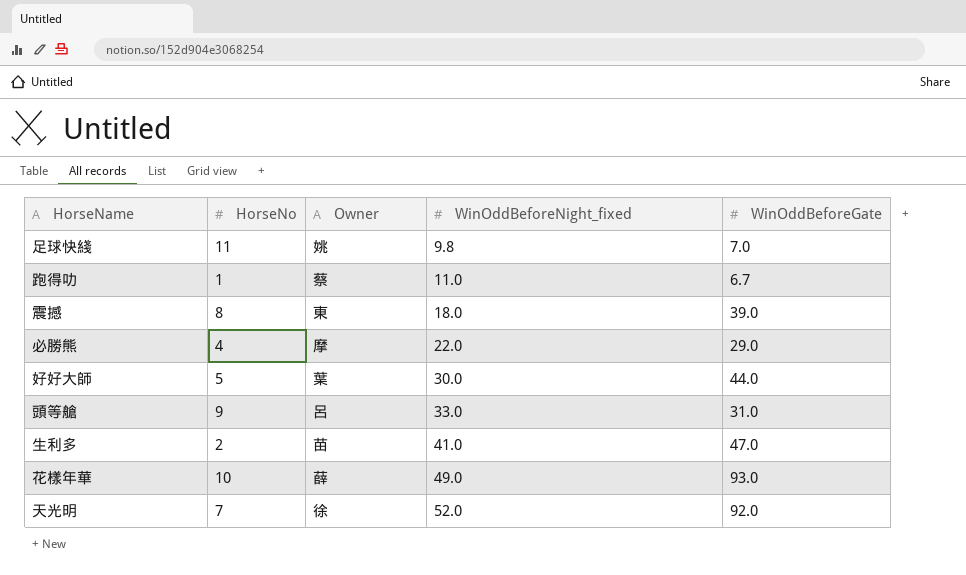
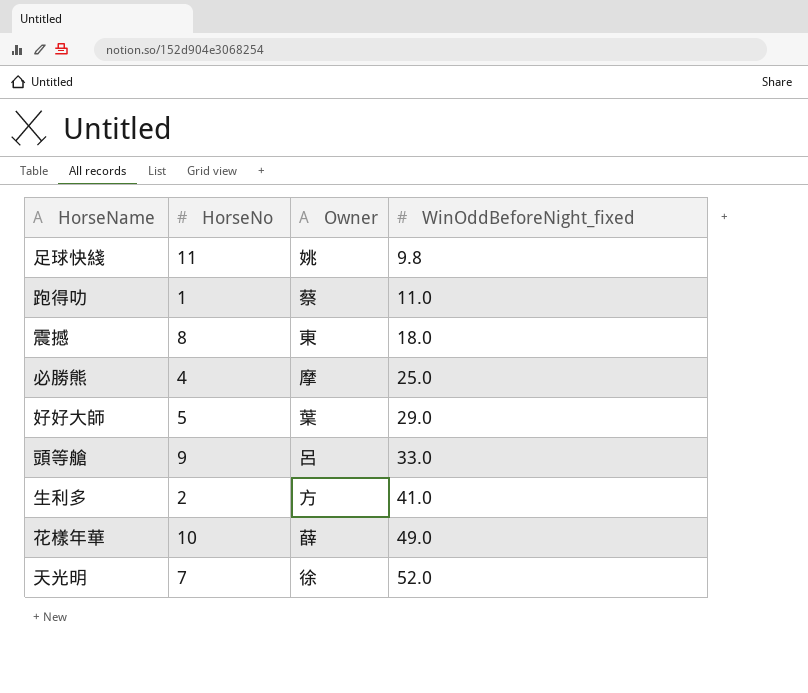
column WinOddBeforeGate | position: 5 -> none
必勝熊 | WinOddBeforeNight_fixed: 22.0 -> 25.0
好好大師 | WinOddBeforeNight_fixed: 30.0 -> 29.0
生利多 | Owner: 苗 -> 方

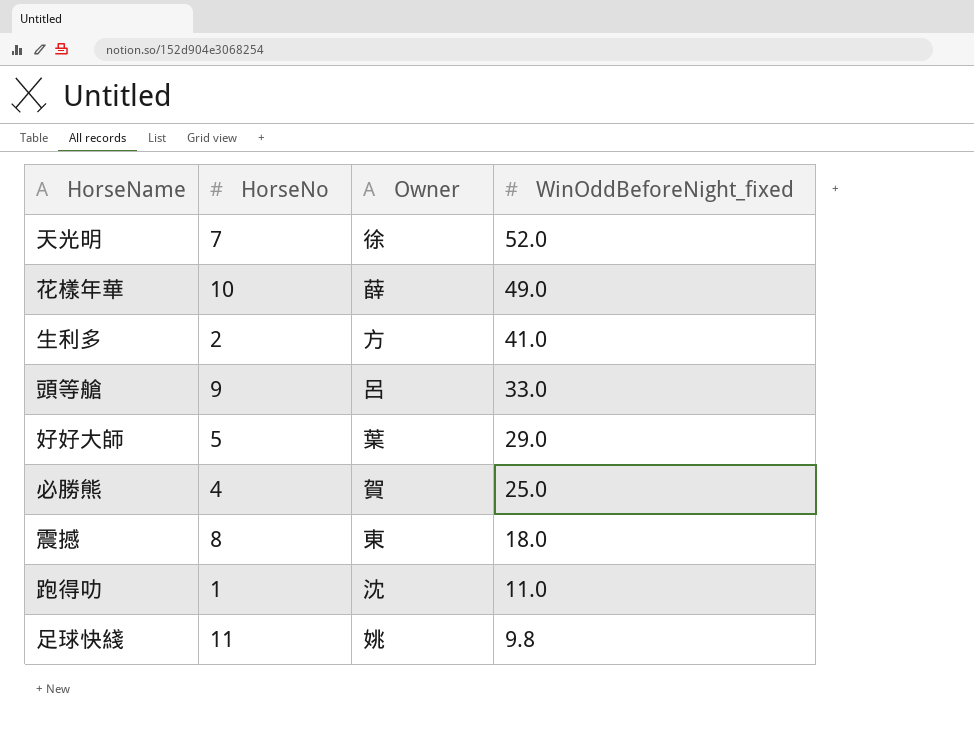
row order: WinOddBeforeNight_fixed ascending -> WinOddBeforeNight_fixed descending
必勝熊 | Owner: 摩 -> 賀
跑得叻 | Owner: 蔡 -> 沈

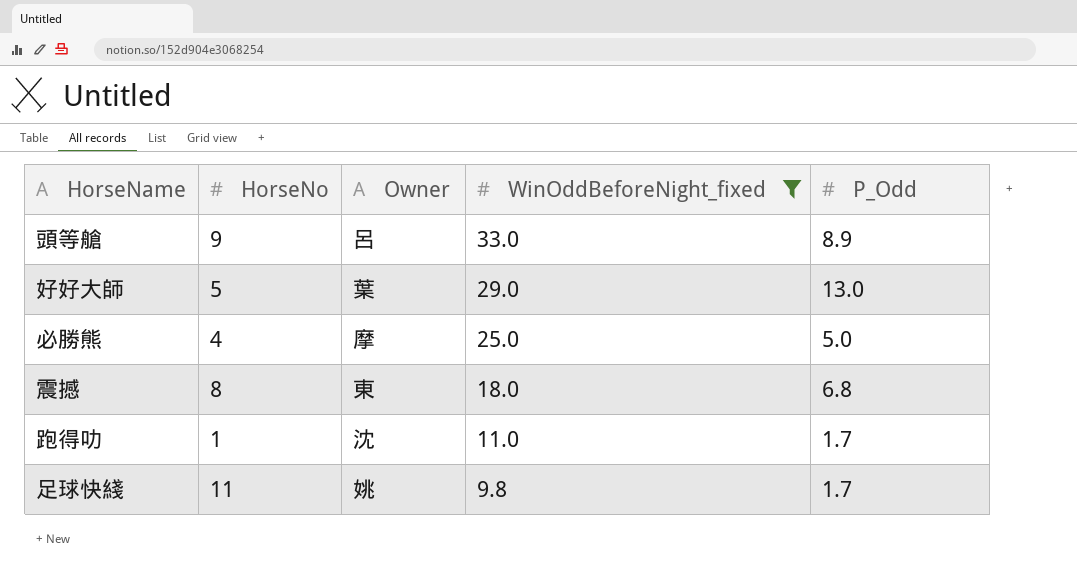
filter: none -> WinOddBeforeNight_fixed <= 33.0
column P_Odd | position: none -> 5
必勝熊 | Owner: 賀 -> 摩

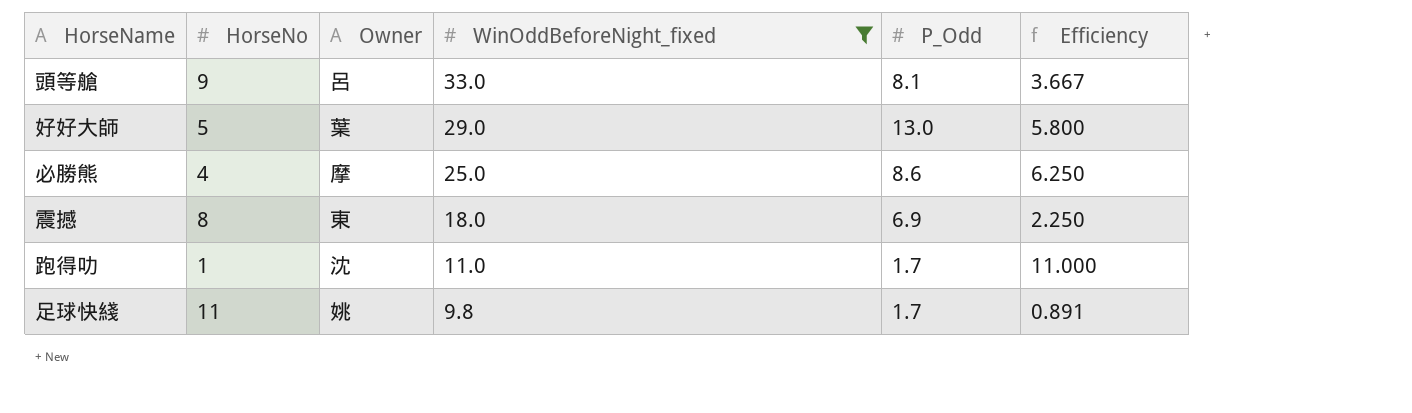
column Efficiency | formula: none -> [WinOddBeforeNight_fixed] / [HorseNo]
頭等艙 | P_Odd: 8.9 -> 8.1
必勝熊 | P_Odd: 5.0 -> 8.6
震撼 | P_Odd: 6.8 -> 6.9

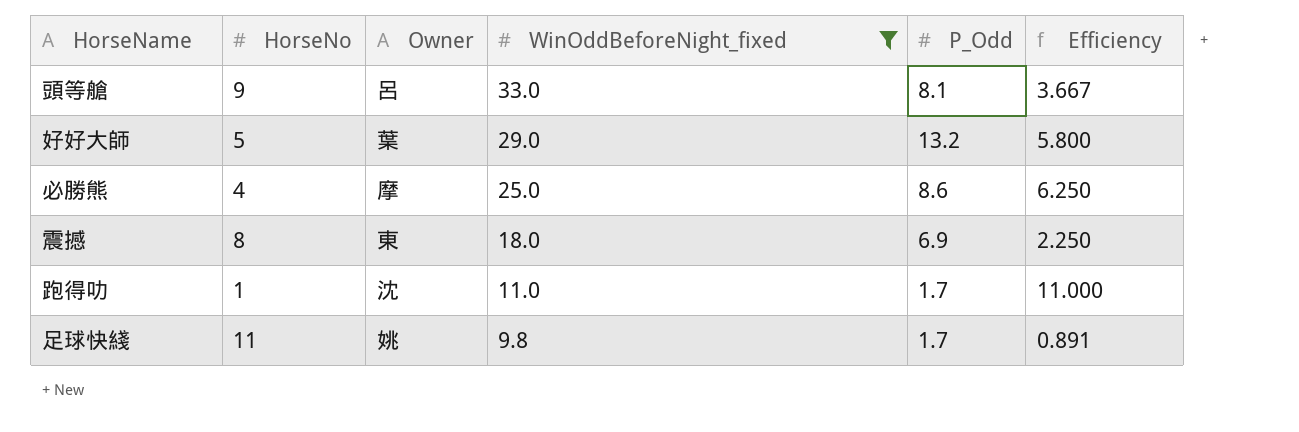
好好大師 | P_Odd: 13.0 -> 13.2

